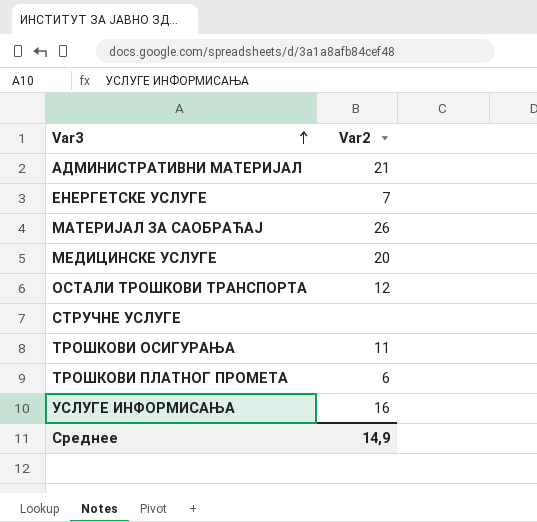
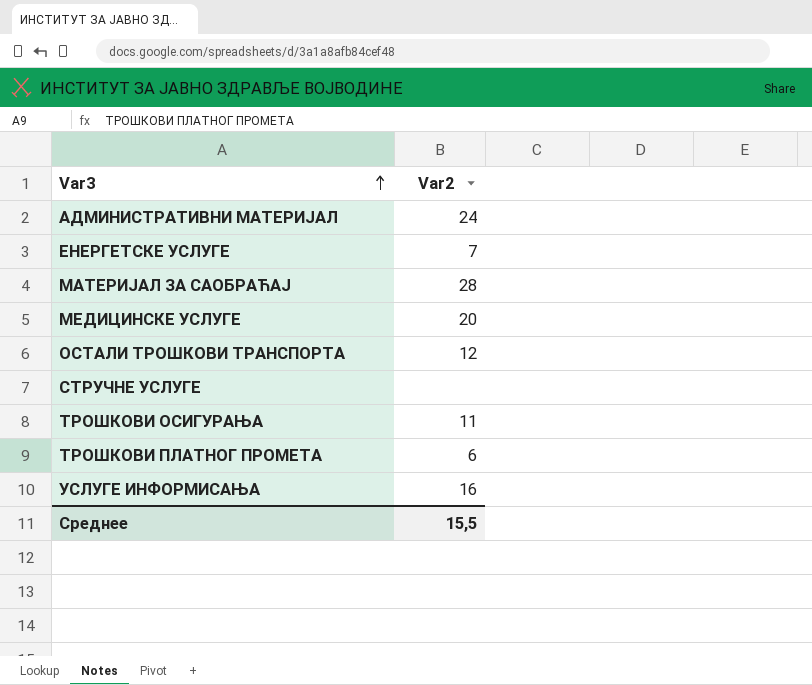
АДМИНИСТРАТИВНИ МАТЕРИЈАЛ | Var2: 21 -> 24
МАТЕРИЈАЛ ЗА САОБРАЋАЈ | Var2: 26 -> 28
Среднее | Var2: 14,9 -> 15,5

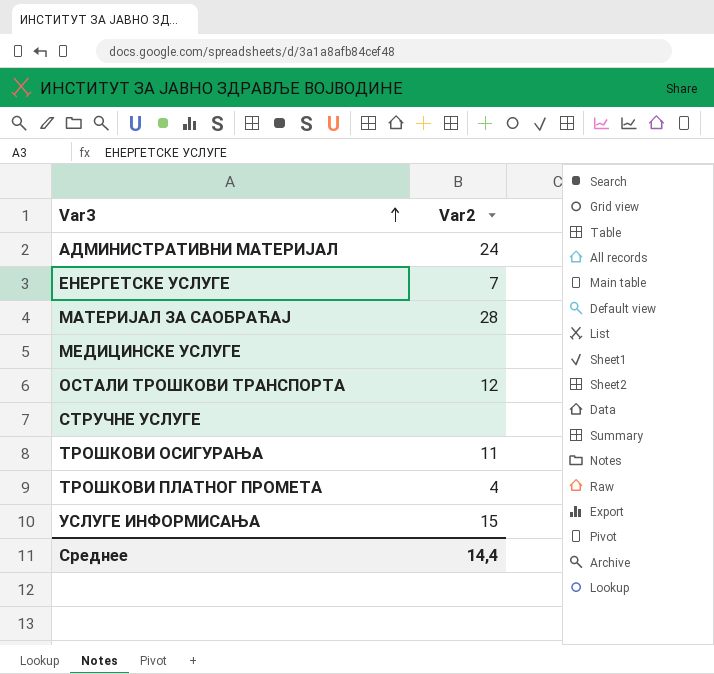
МЕДИЦИНСКЕ УСЛУГЕ | Var2: 20 -> none
ТРОШКОВИ ПЛАТНОГ ПРОМЕТА | Var2: 6 -> 4
УСЛУГЕ ИНФОРМИСАЊА | Var2: 16 -> 15
Среднее | Var2: 15,5 -> 14,4

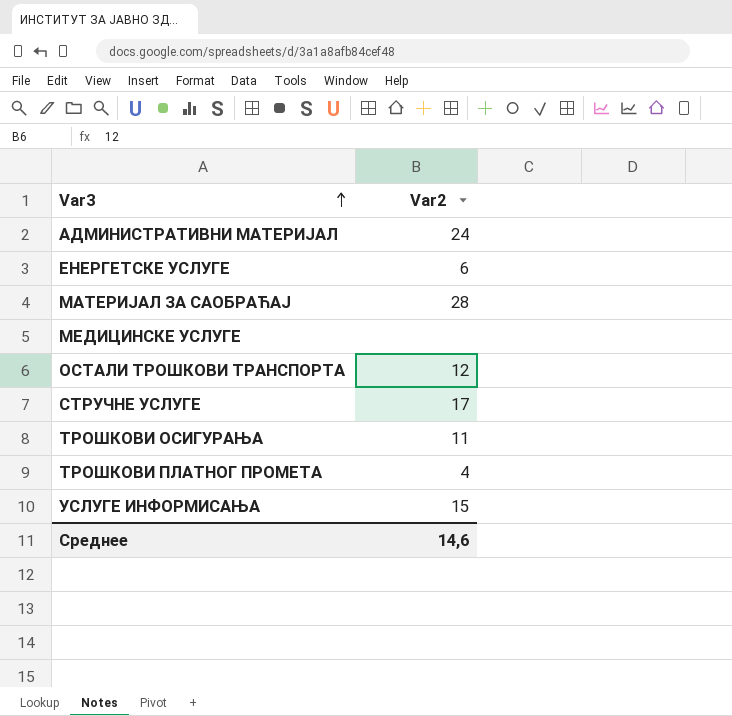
ЕНЕРГЕТСКЕ УСЛУГЕ | Var2: 7 -> 6
СТРУЧНЕ УСЛУГЕ | Var2: none -> 17
Среднее | Var2: 14,4 -> 14,6

